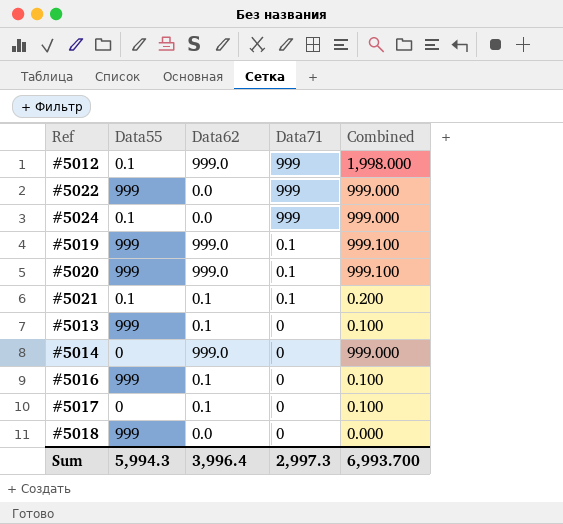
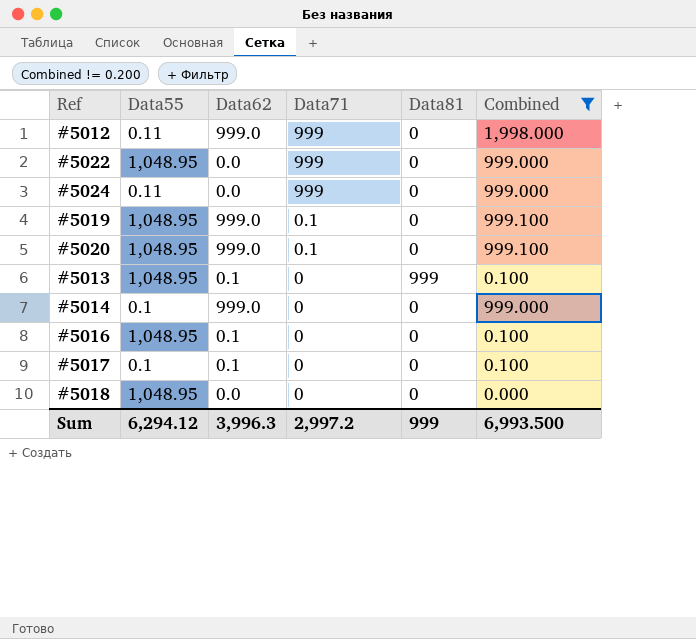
filter: none -> Combined != 0.200
column Data81 | position: none -> 5
#5012 | Data55: 0.1 -> 0.11
#5022 | Data55: 999 -> 1,048.95
#5024 | Data55: 0.1 -> 0.11
#5019 | Data55: 999 -> 1,048.95
#5020 | Data55: 999 -> 1,048.95
#5013 | Data55: 999 -> 1,048.95
#5014 | Data55: 0 -> 0.1
#5016 | Data55: 999 -> 1,048.95
#5017 | Data55: 0 -> 0.1
#5018 | Data55: 999 -> 1,048.95
Sum | Data55: 5,994.3 -> 6,294.12
Sum | Data62: 3,996.4 -> 3,996.3
Sum | Data71: 2,997.3 -> 2,997.2
Sum | Combined: 6,993.700 -> 6,993.500

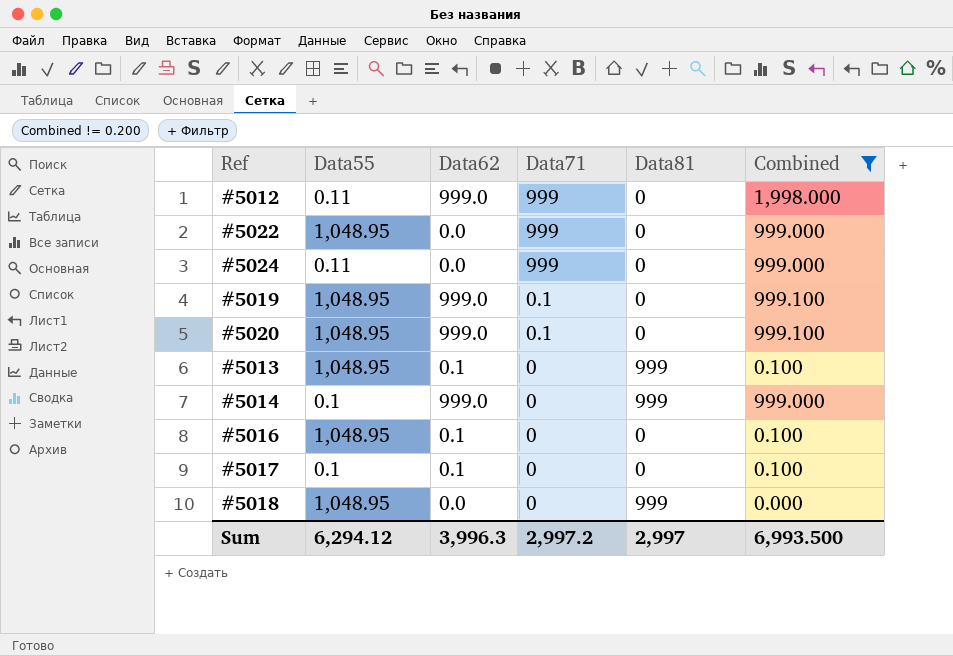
#5014 | Data81: 0 -> 999
#5018 | Data81: 0 -> 999
Sum | Data81: 999 -> 2,997

